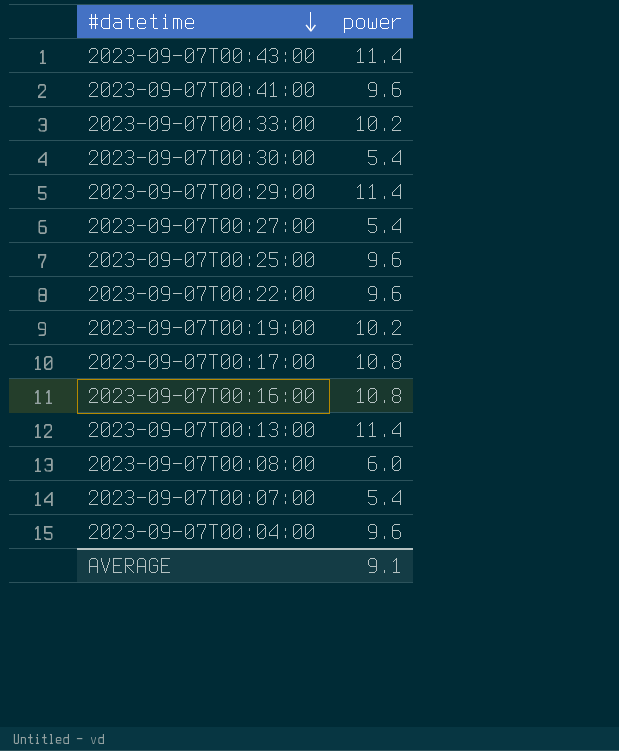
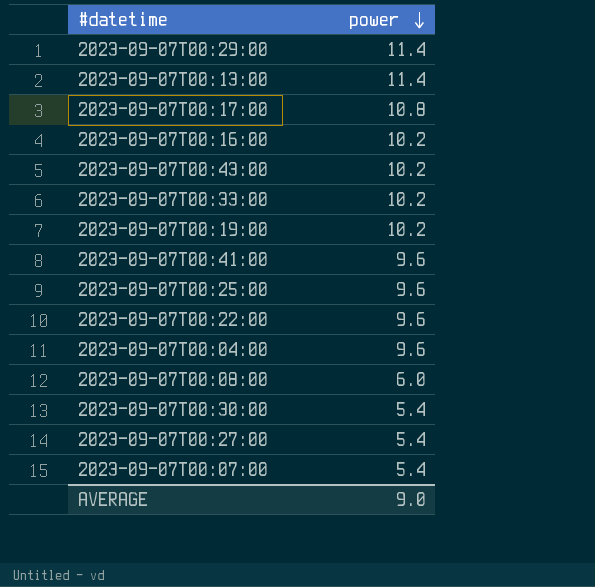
row order: #datetime descending -> power descending
2023-09-07T00:16:00 | power: 10.8 -> 10.2
2023-09-07T00:43:00 | power: 11.4 -> 10.2
AVERAGE | power: 9.1 -> 9.0

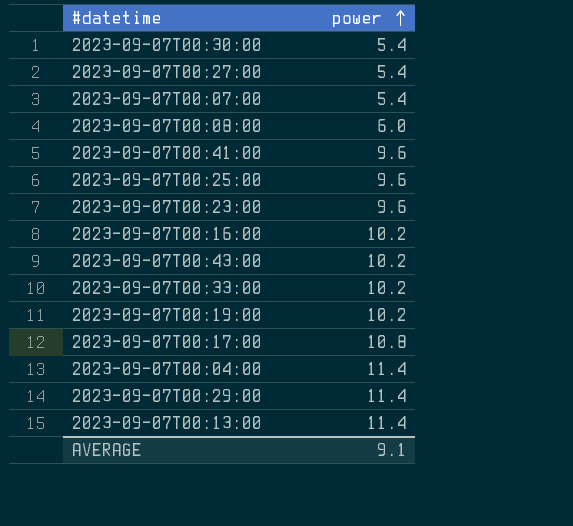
row order: power descending -> power ascending
row 2023-09-07T00:22:00: 9.6 -> none
row 2023-09-07T00:23:00: none -> 9.6
2023-09-07T00:04:00 | power: 9.6 -> 11.4
AVERAGE | power: 9.0 -> 9.1

